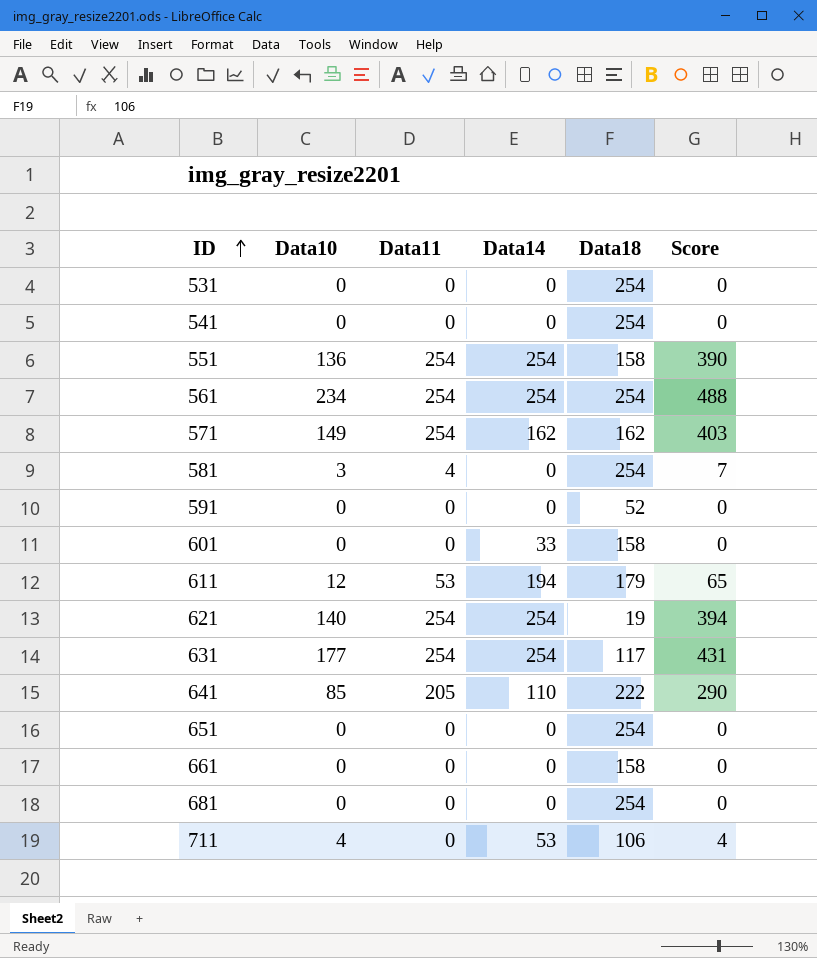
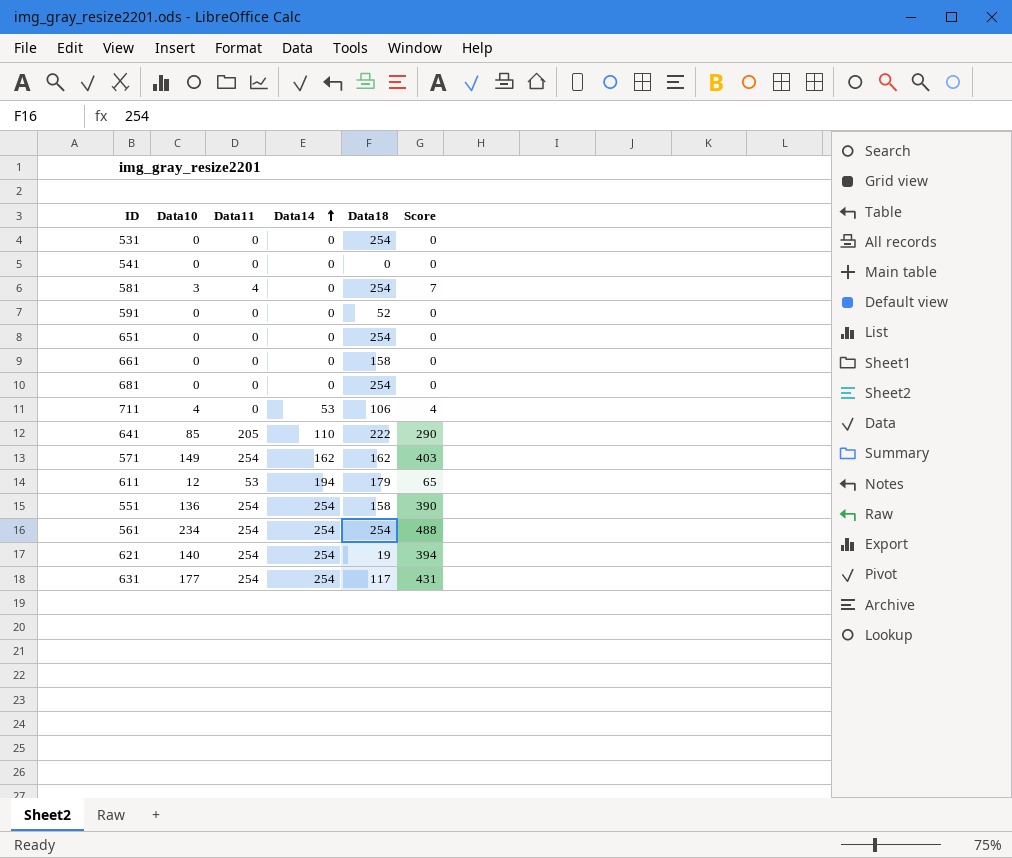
row order: ID ascending -> Data14 ascending
row 601: 0 | 0 | 33 | 158 | 0 -> none
541 | Data18: 254 -> 0

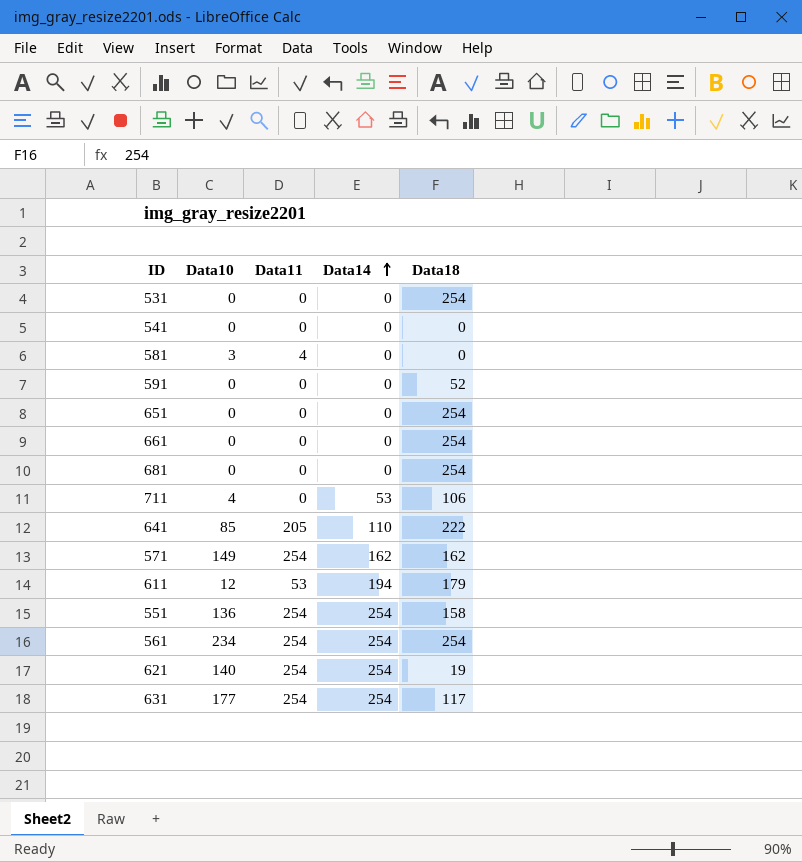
column Score | formula: [Data10] + [Data11] -> none
581 | Data18: 254 -> 0
661 | Data18: 158 -> 254

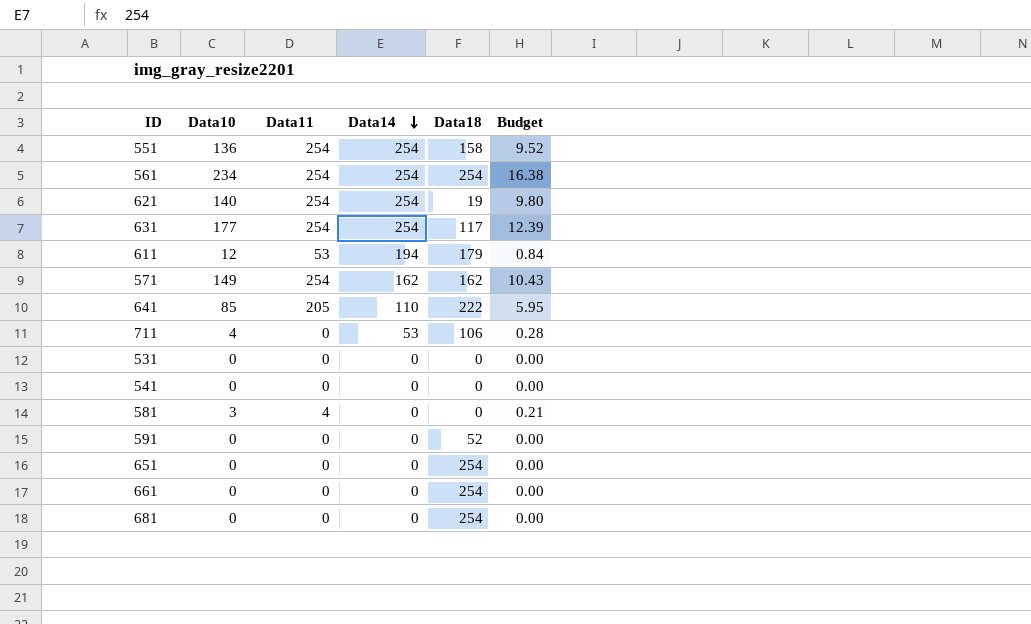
row order: Data14 ascending -> Data14 descending
column Budget | formula: none -> [Data10] * 0.07
531 | Data18: 254 -> 0

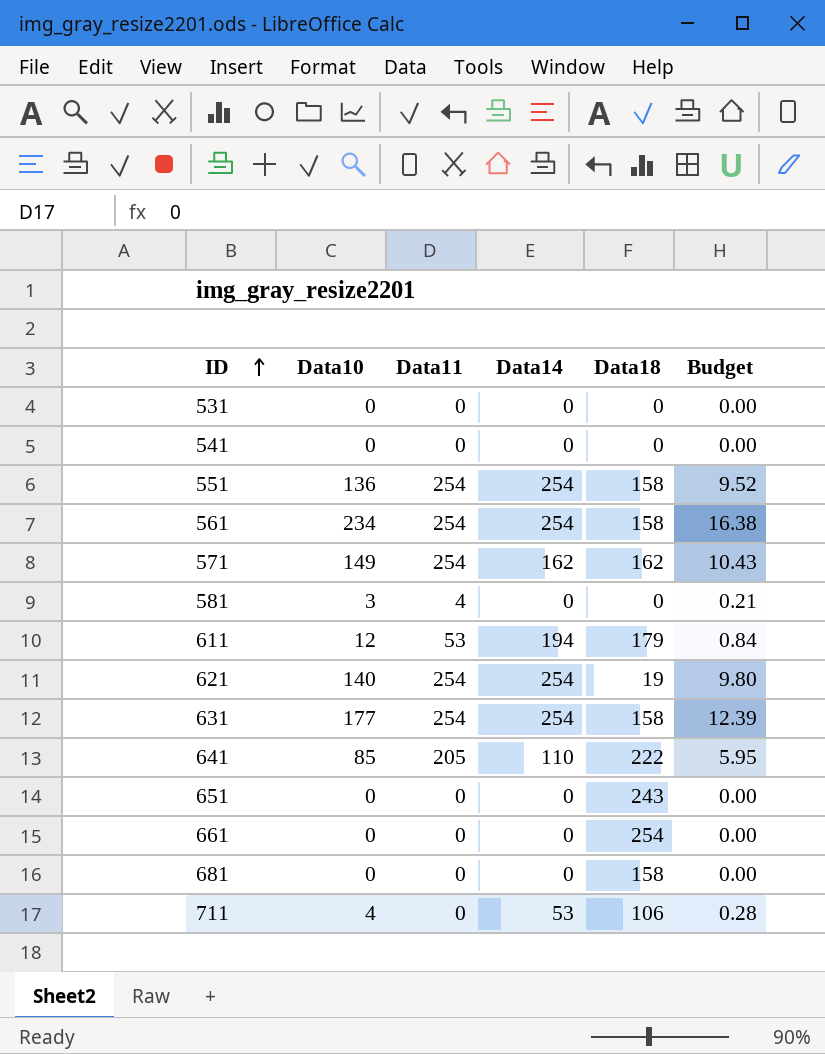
row order: Data14 descending -> ID ascending
row 591: 0 | 0 | 0 | 52 | 0.00 -> none
561 | Data18: 254 -> 158
631 | Data18: 117 -> 158
651 | Data18: 254 -> 243
681 | Data18: 254 -> 158

